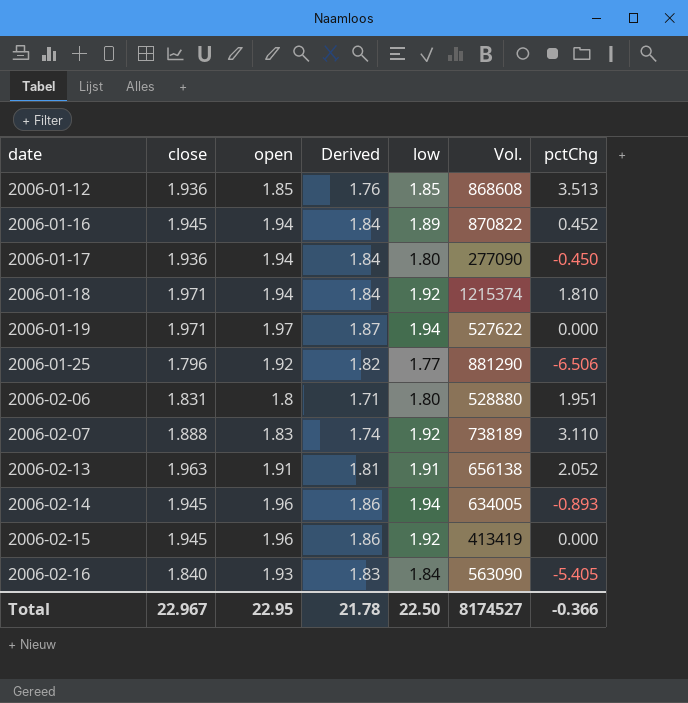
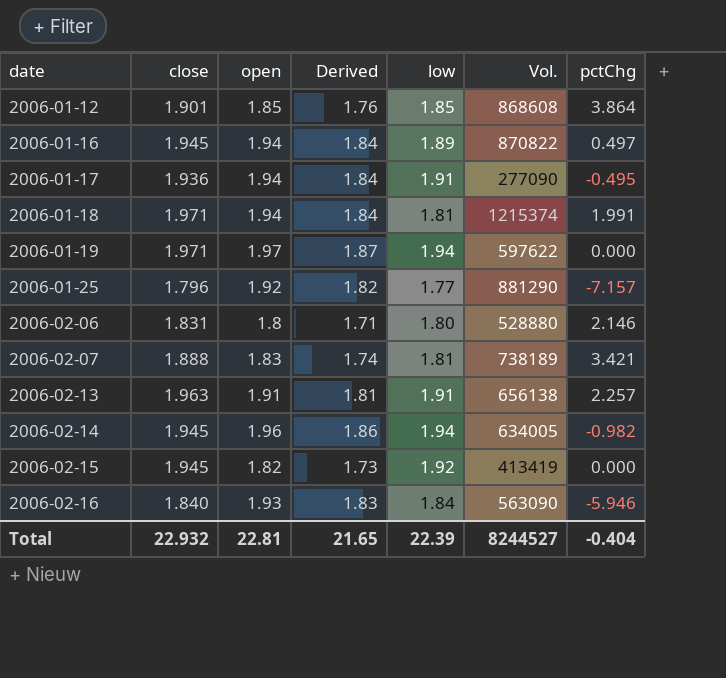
2006-01-12 | close: 1.936 -> 1.901
2006-01-12 | pctChg: 3.513 -> 3.864
2006-01-16 | pctChg: 0.452 -> 0.497
2006-01-17 | low: 1.80 -> 1.91
2006-01-17 | pctChg: -0.450 -> -0.495
2006-01-18 | low: 1.92 -> 1.81
2006-01-18 | pctChg: 1.810 -> 1.991
2006-01-19 | Vol.: 527622 -> 597622
2006-01-25 | pctChg: -6.506 -> -7.157
2006-02-06 | pctChg: 1.951 -> 2.146
2006-02-07 | low: 1.92 -> 1.81
2006-02-07 | pctChg: 3.110 -> 3.421
2006-02-13 | pctChg: 2.052 -> 2.257
2006-02-14 | pctChg: -0.893 -> -0.982
2006-02-15 | open: 1.96 -> 1.82
2006-02-15 | Derived: 1.86 -> 1.73
2006-02-16 | pctChg: -5.405 -> -5.946
Total | close: 22.967 -> 22.932
Total | open: 22.95 -> 22.81
Total | Derived: 21.78 -> 21.65
Total | low: 22.50 -> 22.39
Total | Vol.: 8174527 -> 8244527
Total | pctChg: -0.366 -> -0.404

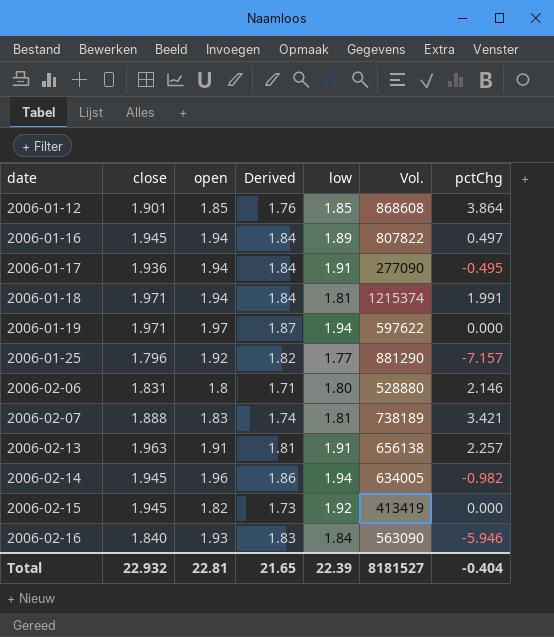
2006-01-16 | Vol.: 870822 -> 807822
Total | Vol.: 8244527 -> 8181527

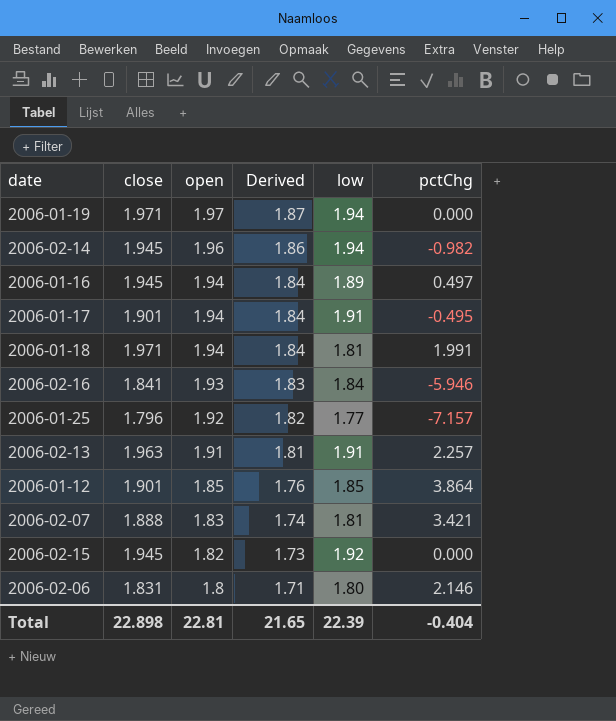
row order: date ascending -> open descending
column Vol. | position: 6 -> none
2006-01-17 | close: 1.936 -> 1.901
2006-02-16 | close: 1.840 -> 1.841
Total | close: 22.932 -> 22.898

